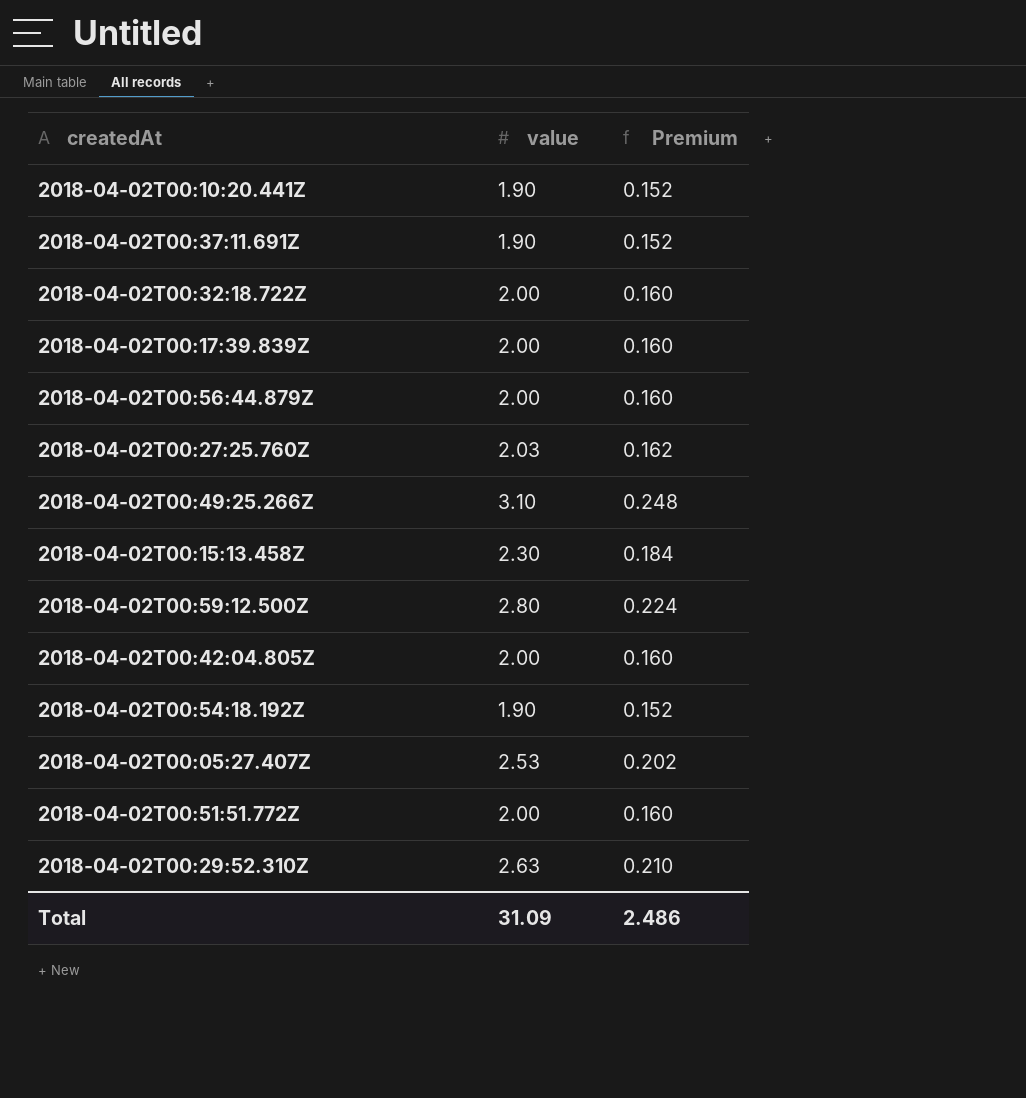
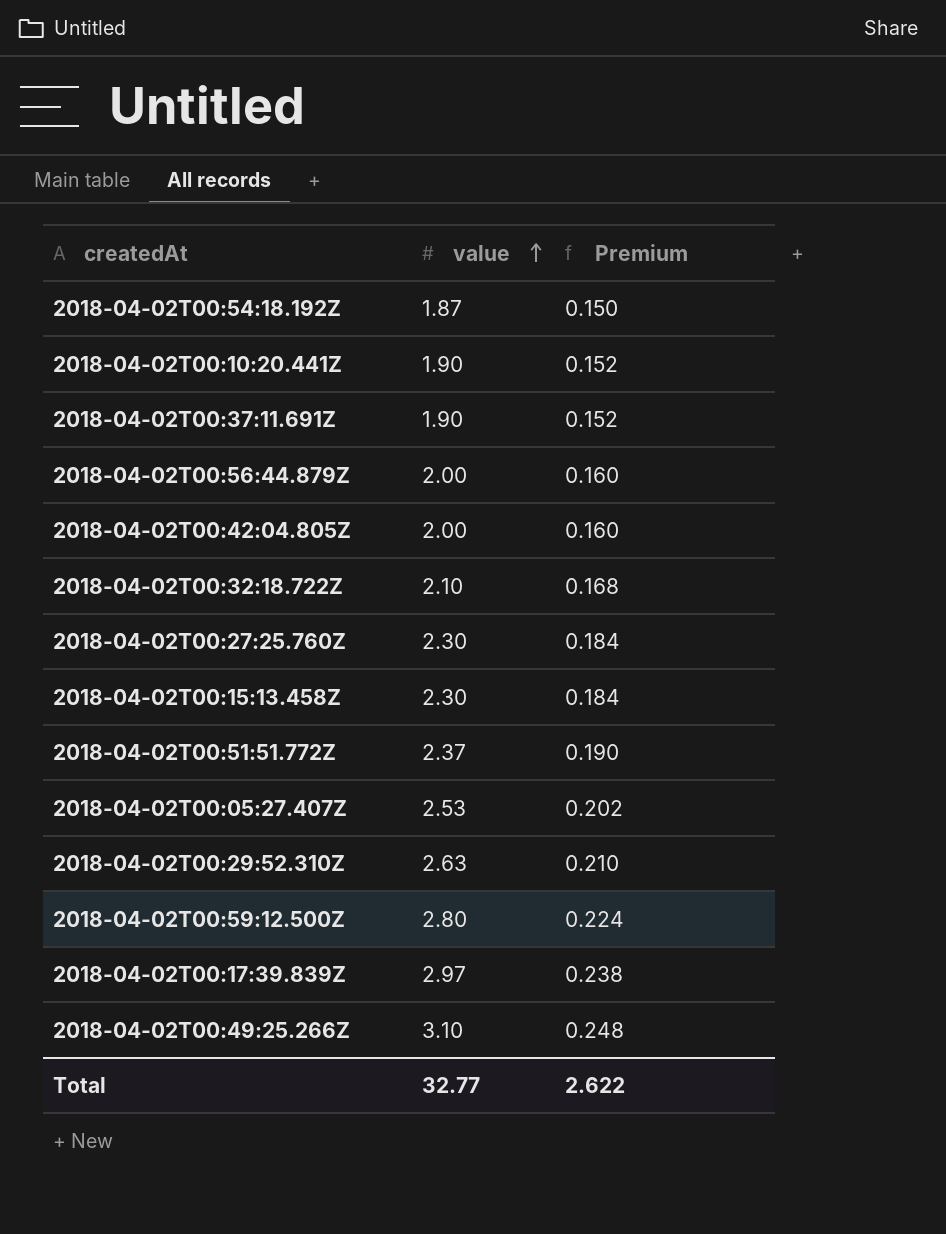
row order: none -> value ascending
2018-04-02T00:54:18.192Z | value: 1.90 -> 1.87
2018-04-02T00:54:18.192Z | Premium: 0.152 -> 0.150
2018-04-02T00:32:18.722Z | value: 2.00 -> 2.10
2018-04-02T00:32:18.722Z | Premium: 0.160 -> 0.168
2018-04-02T00:27:25.760Z | value: 2.03 -> 2.30
2018-04-02T00:27:25.760Z | Premium: 0.162 -> 0.184
2018-04-02T00:51:51.772Z | value: 2.00 -> 2.37
2018-04-02T00:51:51.772Z | Premium: 0.160 -> 0.190
2018-04-02T00:17:39.839Z | value: 2.00 -> 2.97
2018-04-02T00:17:39.839Z | Premium: 0.160 -> 0.238
Total | value: 31.09 -> 32.77
Total | Premium: 2.486 -> 2.622

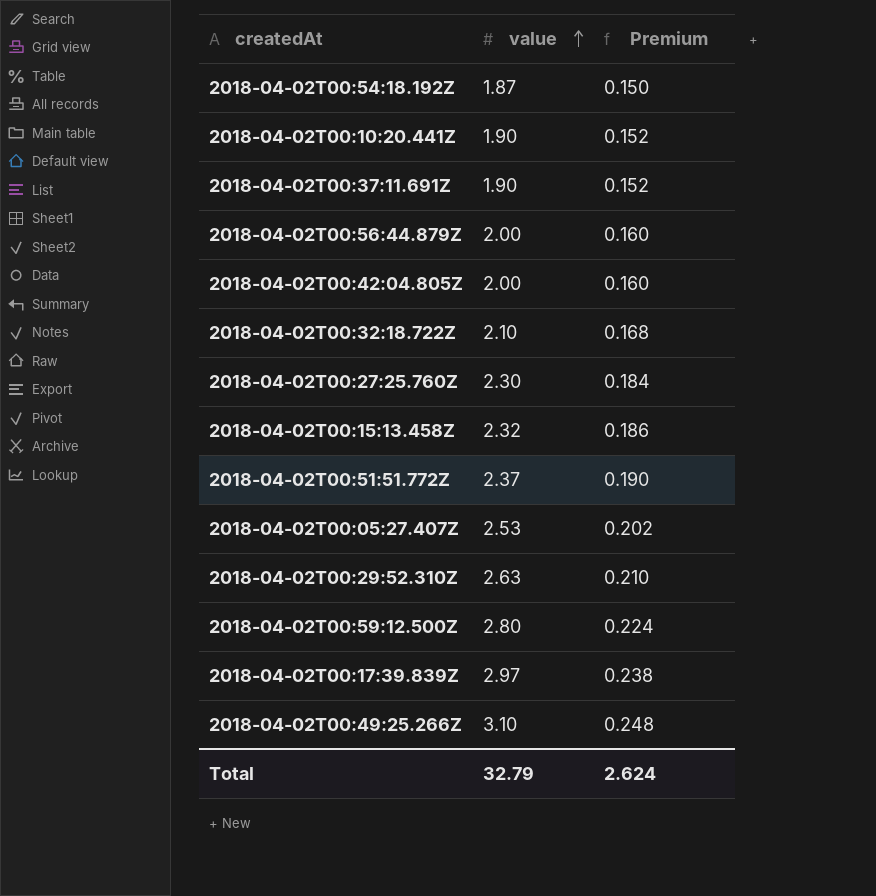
2018-04-02T00:15:13.458Z | value: 2.30 -> 2.32
2018-04-02T00:15:13.458Z | Premium: 0.184 -> 0.186
Total | value: 32.77 -> 32.79
Total | Premium: 2.622 -> 2.624

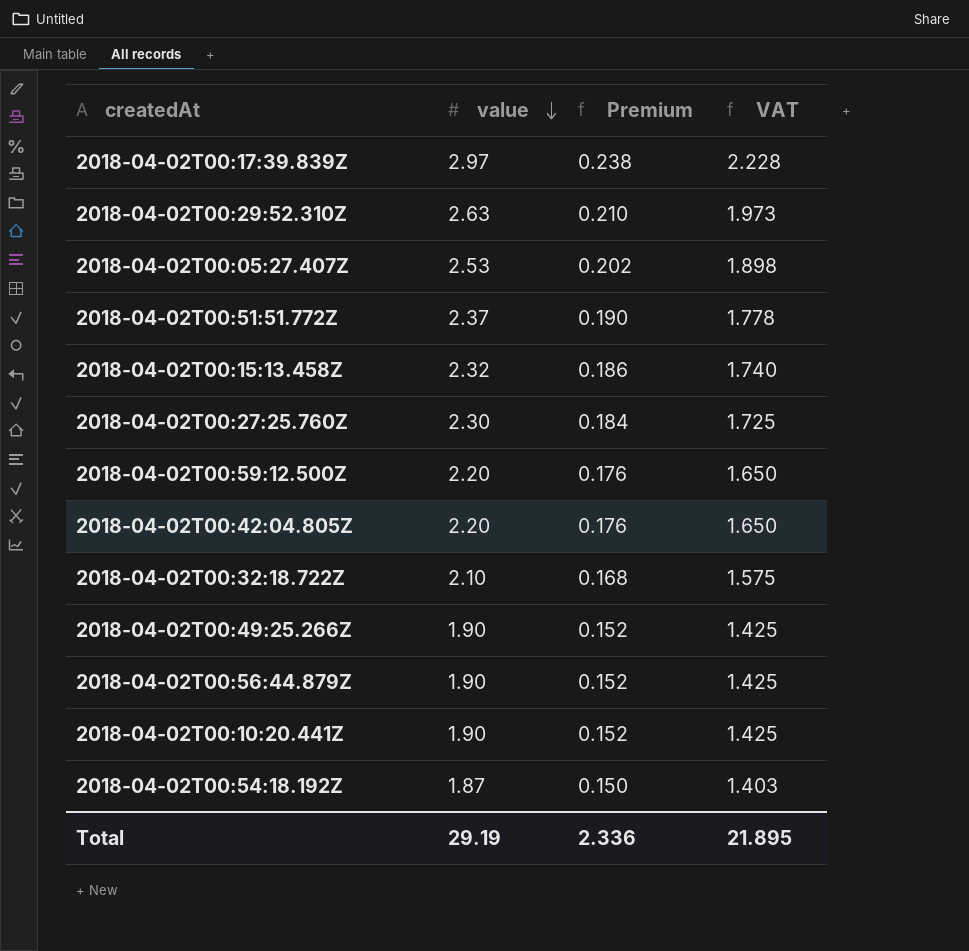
row order: value ascending -> value descending
column VAT | formula: none -> [value] * 0.75
row 2018-04-02T00:37:11.691Z: 1.90 | 0.152 -> none
2018-04-02T00:59:12.500Z | value: 2.80 -> 2.20
2018-04-02T00:59:12.500Z | Premium: 0.224 -> 0.176
2018-04-02T00:42:04.805Z | value: 2.00 -> 2.20
2018-04-02T00:42:04.805Z | Premium: 0.160 -> 0.176
2018-04-02T00:49:25.266Z | value: 3.10 -> 1.90
2018-04-02T00:49:25.266Z | Premium: 0.248 -> 0.152
2018-04-02T00:56:44.879Z | value: 2.00 -> 1.90
2018-04-02T00:56:44.879Z | Premium: 0.160 -> 0.152
Total | value: 32.79 -> 29.19
Total | Premium: 2.624 -> 2.336

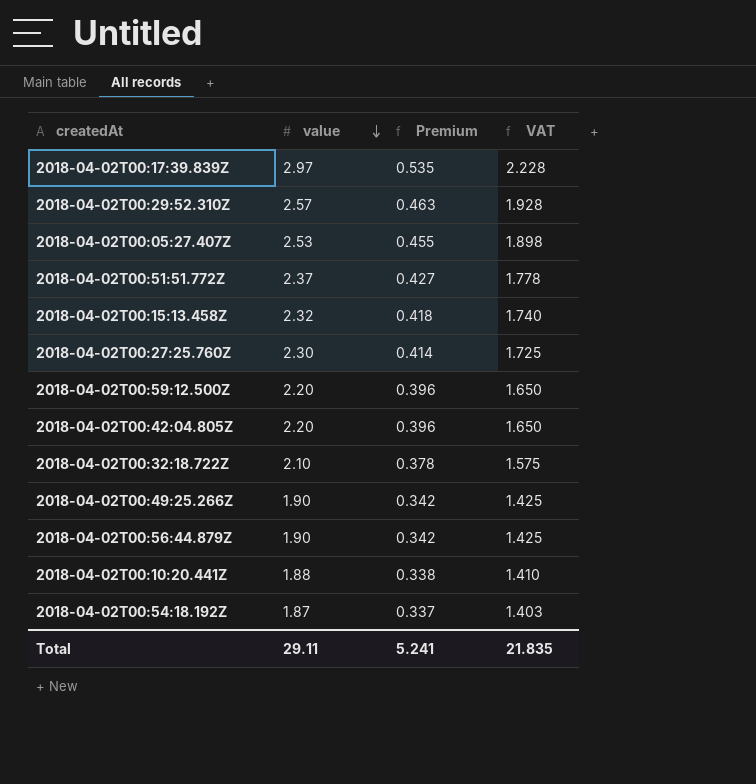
column Premium | formula: [value] * 0.08 -> [value] * 0.18
2018-04-02T00:29:52.310Z | value: 2.63 -> 2.57
2018-04-02T00:29:52.310Z | VAT: 1.973 -> 1.928
2018-04-02T00:10:20.441Z | value: 1.90 -> 1.88
2018-04-02T00:10:20.441Z | VAT: 1.425 -> 1.410
Total | value: 29.19 -> 29.11
Total | Premium: 2.336 -> 5.241
Total | VAT: 21.895 -> 21.835

